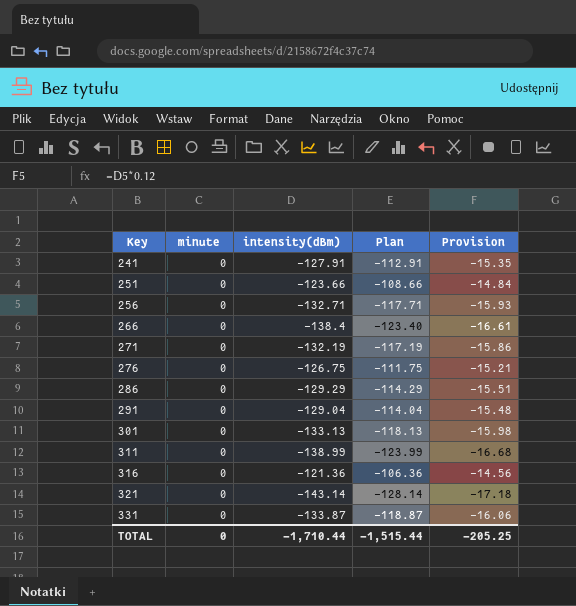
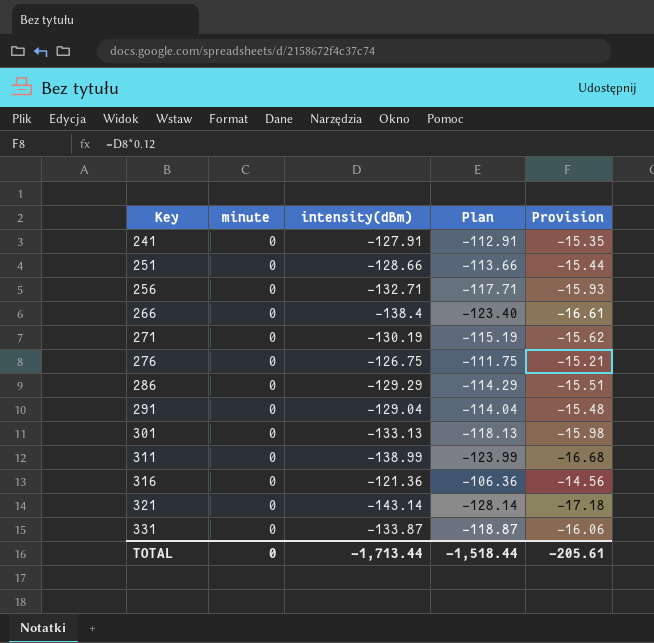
251 | intensity(dBm): -123.66 -> -128.66
251 | Plan: -108.66 -> -113.66
251 | Provision: -14.84 -> -15.44
271 | intensity(dBm): -132.19 -> -130.19
271 | Plan: -117.19 -> -115.19
271 | Provision: -15.86 -> -15.62
TOTAL | intensity(dBm): -1,710.44 -> -1,713.44
TOTAL | Plan: -1,515.44 -> -1,518.44
TOTAL | Provision: -205.25 -> -205.61

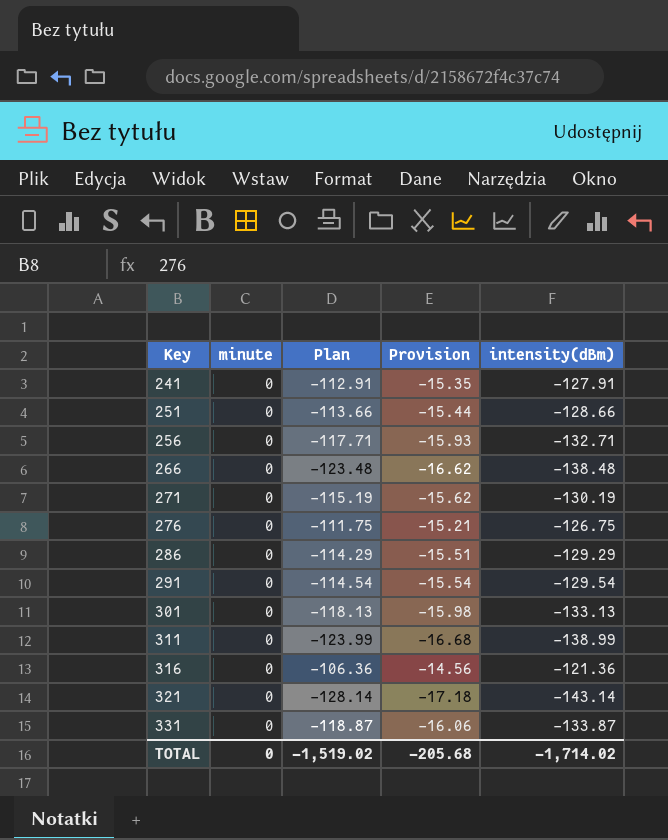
column intensity(dBm) | position: 3 -> 5
266 | Plan: -123.40 -> -123.48
266 | Provision: -16.61 -> -16.62
266 | intensity(dBm): -138.4 -> -138.48
291 | Plan: -114.04 -> -114.54
291 | Provision: -15.48 -> -15.54
291 | intensity(dBm): -129.04 -> -129.54
TOTAL | Plan: -1,518.44 -> -1,519.02
TOTAL | Provision: -205.61 -> -205.68
TOTAL | intensity(dBm): -1,713.44 -> -1,714.02

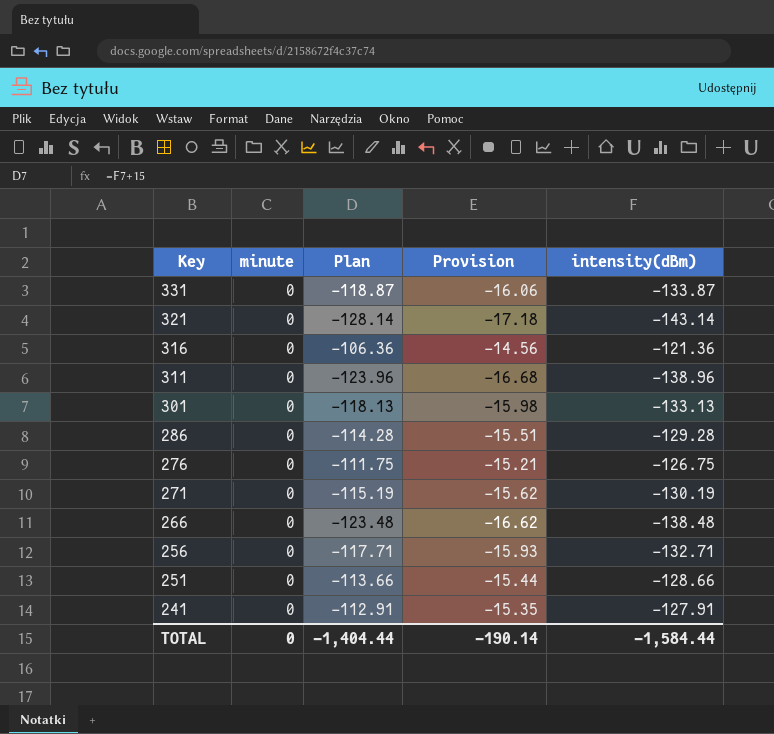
row order: Key ascending -> Key descending
row 291: 0 | -114.54 | -15.54 | -129.54 -> none
311 | Plan: -123.99 -> -123.96
311 | intensity(dBm): -138.99 -> -138.96
286 | Plan: -114.29 -> -114.28
286 | intensity(dBm): -129.29 -> -129.28
TOTAL | Plan: -1,519.02 -> -1,404.44
TOTAL | Provision: -205.68 -> -190.14
TOTAL | intensity(dBm): -1,714.02 -> -1,584.44

